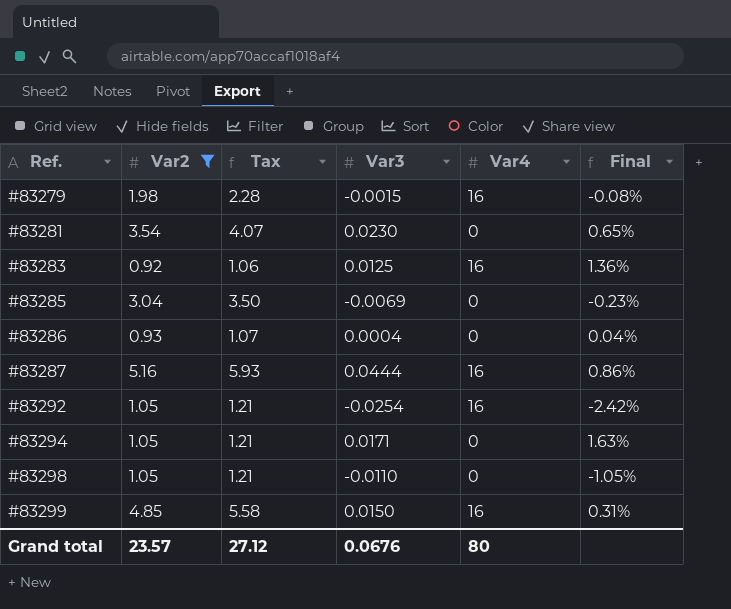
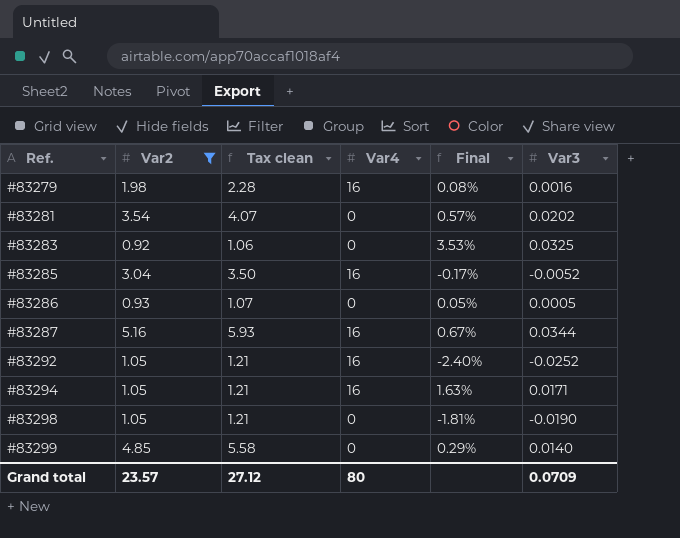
column name: Tax -> Tax clean
column Var3 | position: 4 -> 6
#83279 | Final: -0.08% -> 0.08%
#83279 | Var3: -0.0015 -> 0.0016
#83281 | Final: 0.65% -> 0.57%
#83281 | Var3: 0.0230 -> 0.0202
#83283 | Var4: 16 -> 0
#83283 | Final: 1.36% -> 3.53%
#83283 | Var3: 0.0125 -> 0.0325
#83285 | Var4: 0 -> 16
#83285 | Final: -0.23% -> -0.17%
#83285 | Var3: -0.0069 -> -0.0052
#83286 | Final: 0.04% -> 0.05%
#83286 | Var3: 0.0004 -> 0.0005
#83287 | Final: 0.86% -> 0.67%
#83287 | Var3: 0.0444 -> 0.0344
#83292 | Final: -2.42% -> -2.40%
#83292 | Var3: -0.0254 -> -0.0252
#83294 | Var4: 0 -> 16
#83298 | Final: -1.05% -> -1.81%
#83298 | Var3: -0.0110 -> -0.0190
#83299 | Var4: 16 -> 0
#83299 | Final: 0.31% -> 0.29%
#83299 | Var3: 0.0150 -> 0.0140
Grand total | Var3: 0.0676 -> 0.0709

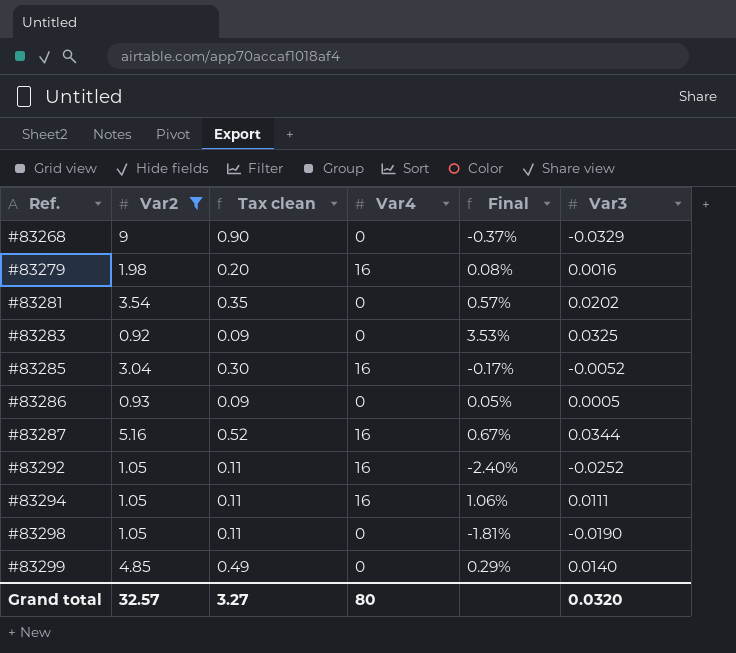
column Tax clean | formula: [Var2] * 1.15 -> [Var2] * 0.1
row #83268: none -> 9 | 0.90 | 0 | -0.37% | -0.0329
#83294 | Final: 1.63% -> 1.06%
#83294 | Var3: 0.0171 -> 0.0111
Grand total | Var2: 23.57 -> 32.57
Grand total | Tax clean: 27.12 -> 3.27
Grand total | Var3: 0.0709 -> 0.0320

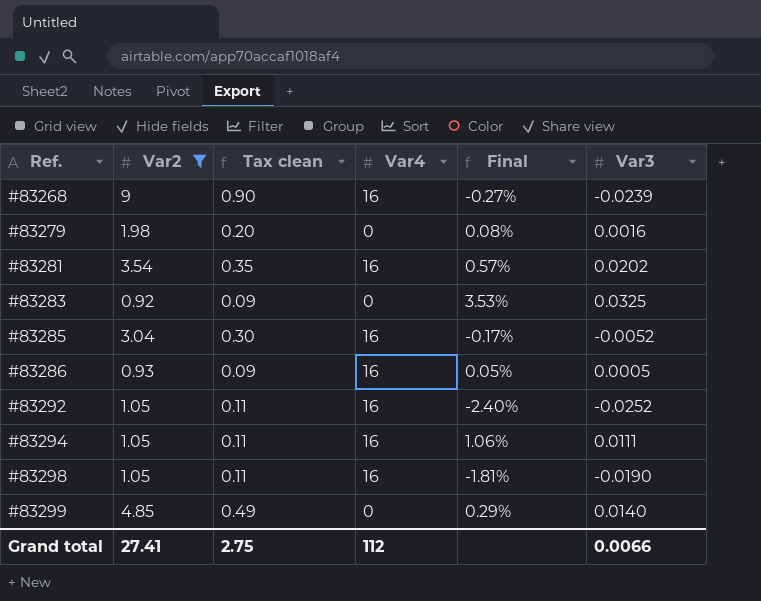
row #83287: 5.16 | 0.52 | 16 | 0.67% | 0.0344 -> none
#83268 | Var4: 0 -> 16
#83268 | Final: -0.37% -> -0.27%
#83268 | Var3: -0.0329 -> -0.0239
#83279 | Var4: 16 -> 0
#83281 | Var4: 0 -> 16
#83286 | Var4: 0 -> 16
#83298 | Var4: 0 -> 16
Grand total | Var2: 32.57 -> 27.41
Grand total | Tax clean: 3.27 -> 2.75
Grand total | Var4: 80 -> 112
Grand total | Var3: 0.0320 -> 0.0066

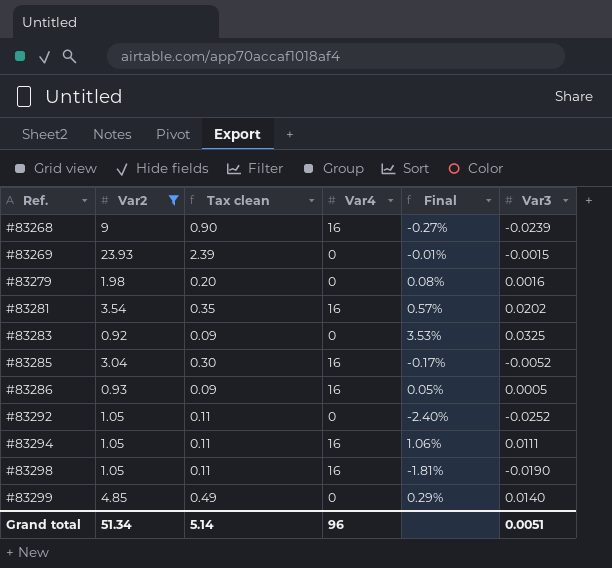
row #83269: none -> 23.93 | 2.39 | 0 | -0.01% | -0.0015
#83292 | Var4: 16 -> 0
Grand total | Var2: 27.41 -> 51.34
Grand total | Tax clean: 2.75 -> 5.14
Grand total | Var4: 112 -> 96
Grand total | Var3: 0.0066 -> 0.0051

